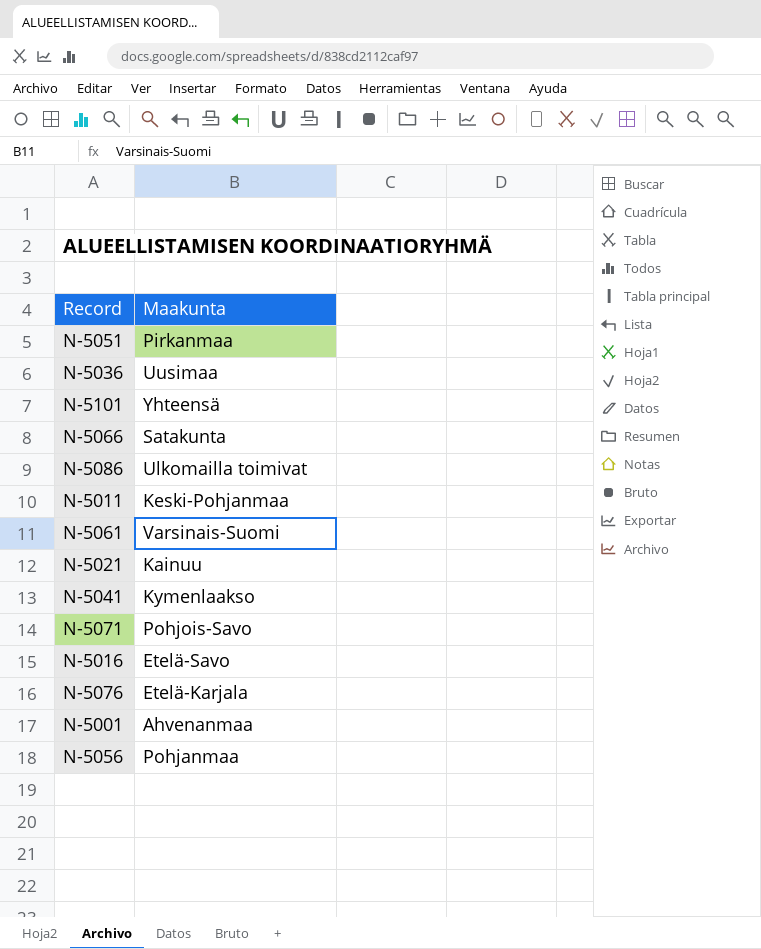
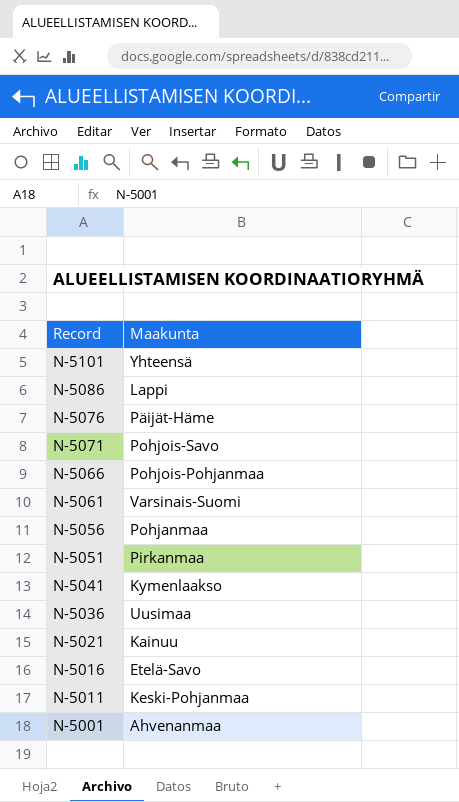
row order: none -> Record descending
N-5086 | Maakunta: Ulkomailla toimivat -> Lappi
N-5076 | Maakunta: Etelä-Karjala -> Päijät-Häme
N-5066 | Maakunta: Satakunta -> Pohjois-Pohjanmaa

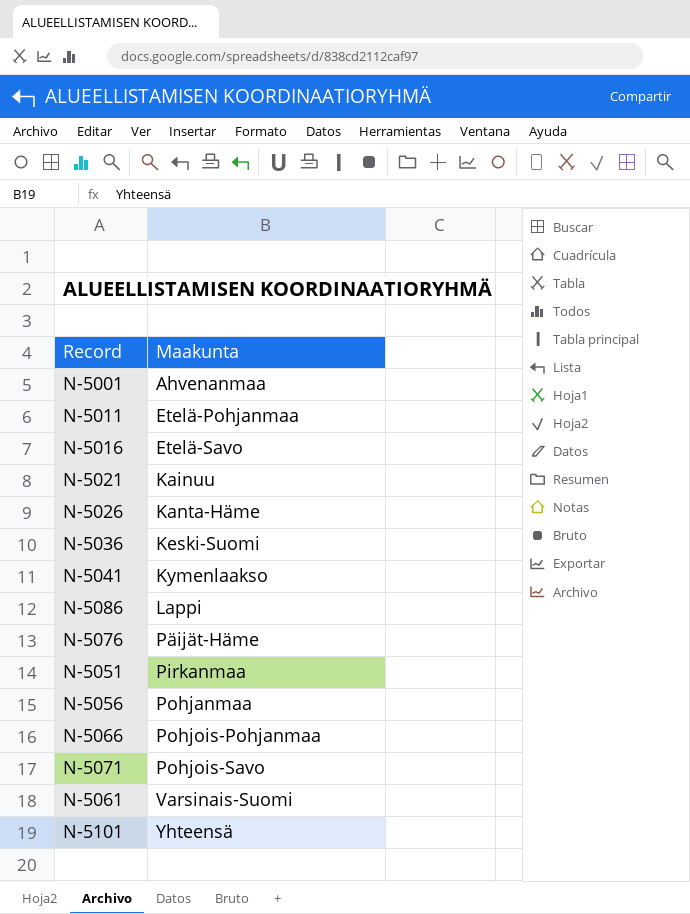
row order: Record descending -> Maakunta ascending
N-5011 | Maakunta: Keski-Pohjanmaa -> Etelä-Pohjanmaa
row N-5026: none -> Kanta-Häme
N-5036 | Maakunta: Uusimaa -> Keski-Suomi

